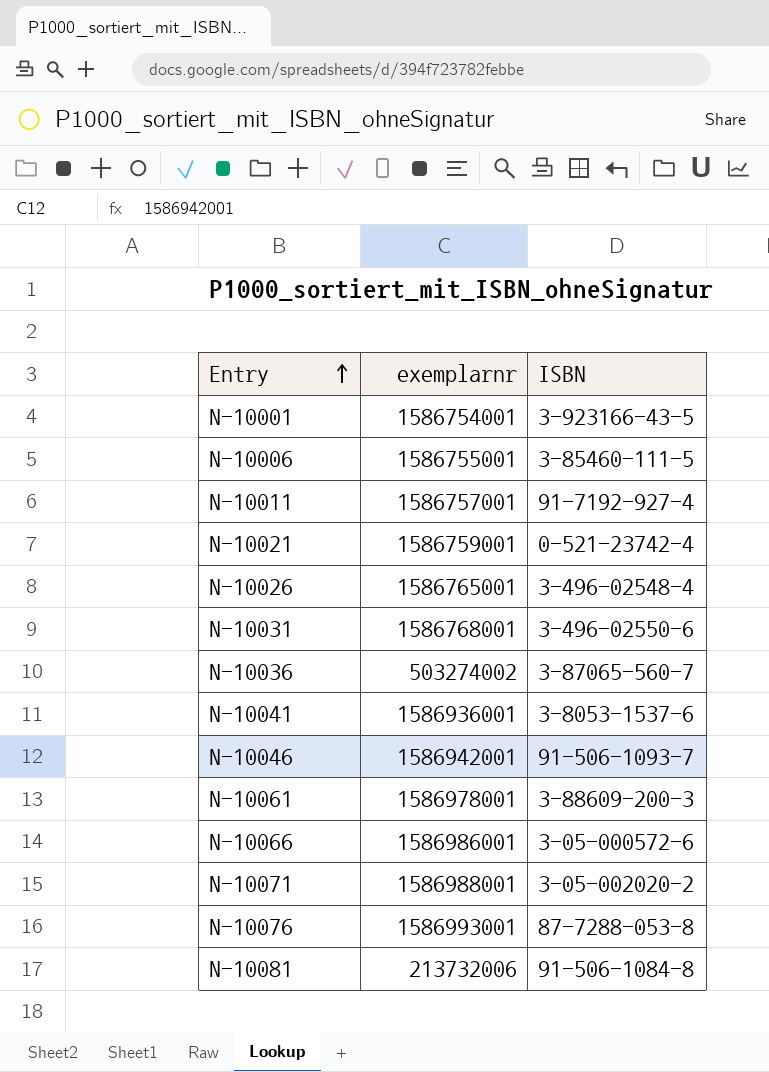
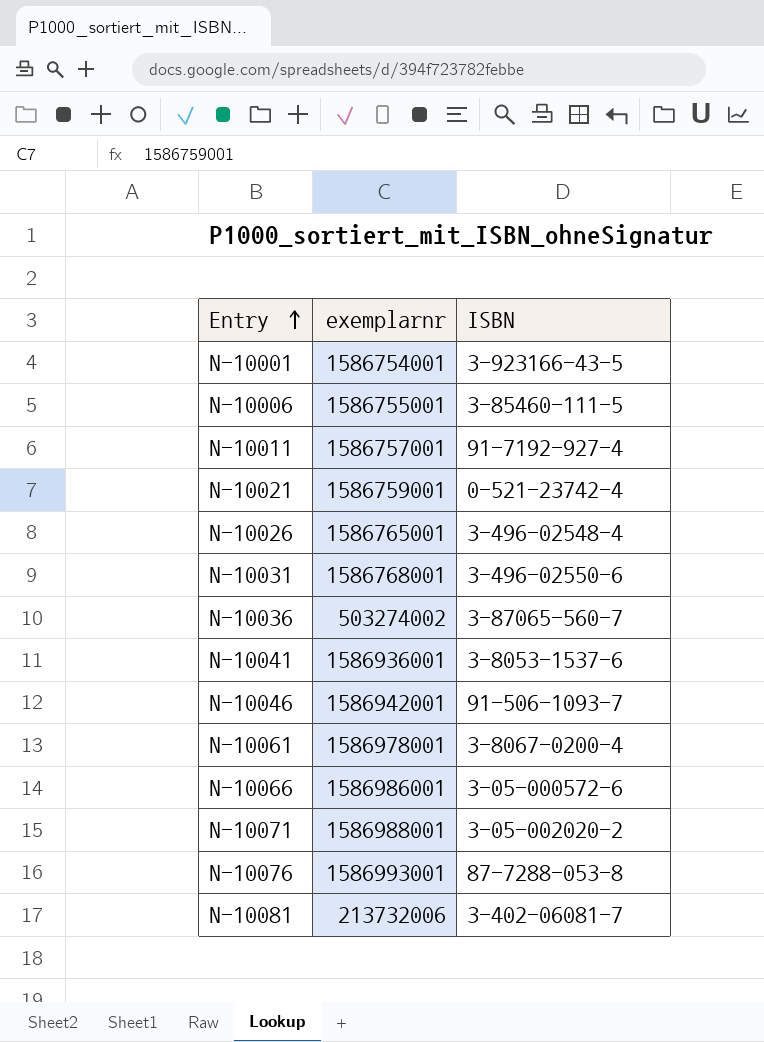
N-10061 | ISBN: 3-88609-200-3 -> 3-8067-0200-4
N-10081 | ISBN: 91-506-1084-8 -> 3-402-06081-7

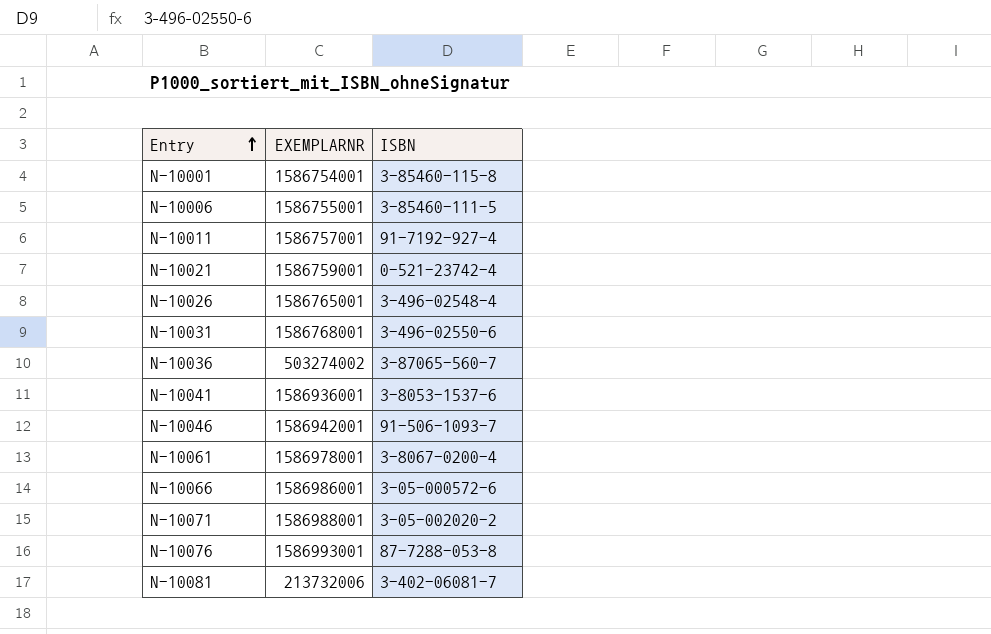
column name: exemplarnr -> EXEMPLARNR
N-10001 | ISBN: 3-923166-43-5 -> 3-85460-115-8

